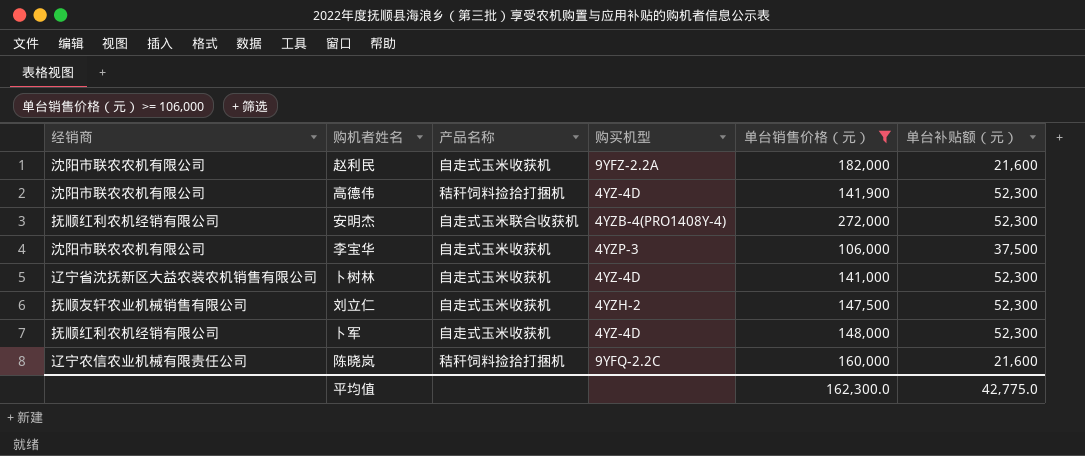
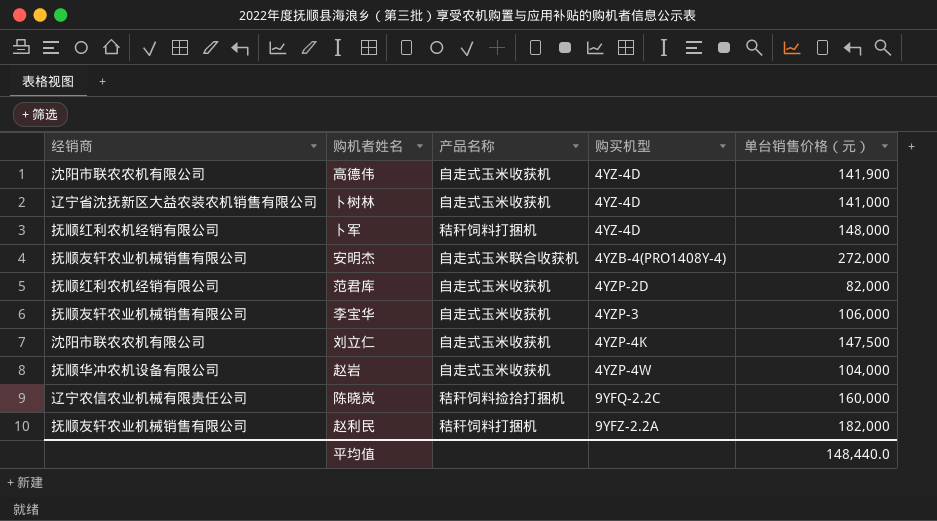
filter: 单台销售价格（元） >= 106,000 -> none
row order: none -> 购买机型 ascending
column 单台补贴额（元） | position: 6 -> none
高德伟 | 产品名称: 秸秆饲料捡拾打捆机 -> 自走式玉米收获机
卜军 | 产品名称: 自走式玉米收获机 -> 秸秆饲料打捆机
安明杰 | 经销商: 抚顺红利农机经销有限公司 -> 抚顺友轩农业机械销售有限公司
李宝华 | 经销商: 沈阳市联农农机有限公司 -> 抚顺友轩农业机械销售有限公司
刘立仁 | 经销商: 抚顺友轩农业机械销售有限公司 -> 沈阳市联农农机有限公司
刘立仁 | 购买机型: 4YZH-2 -> 4YZP-4K
赵利民 | 经销商: 沈阳市联农农机有限公司 -> 抚顺友轩农业机械销售有限公司
赵利民 | 产品名称: 自走式玉米收获机 -> 秸秆饲料打捆机
平均值 | 单台销售价格（元）: 162,300.0 -> 148,440.0

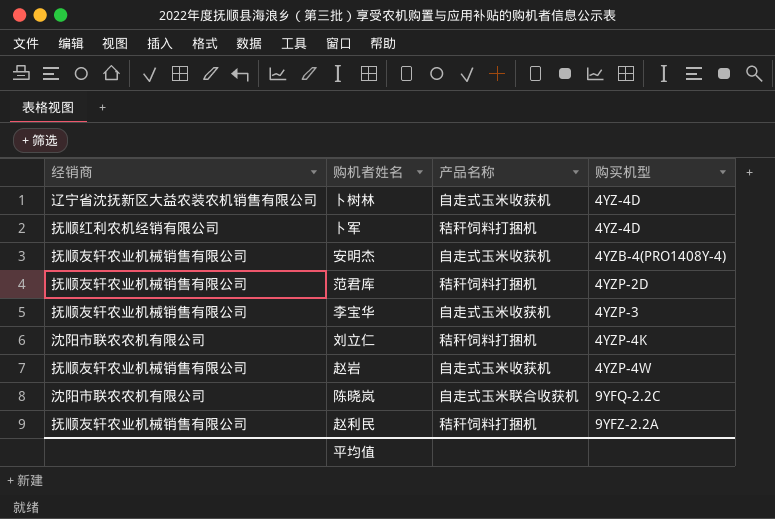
column 单台销售价格（元） | position: 5 -> none
row 高德伟: 沈阳市联农农机有限公司 | 自走式玉米收获机 | 4YZ-4D | 141,900 -> none
安明杰 | 产品名称: 自走式玉米联合收获机 -> 自走式玉米收获机
范君库 | 经销商: 抚顺红利农机经销有限公司 -> 抚顺友轩农业机械销售有限公司
范君库 | 产品名称: 自走式玉米收获机 -> 秸秆饲料打捆机
刘立仁 | 产品名称: 自走式玉米收获机 -> 秸秆饲料打捆机
赵岩 | 经销商: 抚顺华冲农机设备有限公司 -> 抚顺友轩农业机械销售有限公司
陈晓岚 | 经销商: 辽宁农信农业机械有限责任公司 -> 沈阳市联农农机有限公司
陈晓岚 | 产品名称: 秸秆饲料捡拾打捆机 -> 自走式玉米联合收获机

